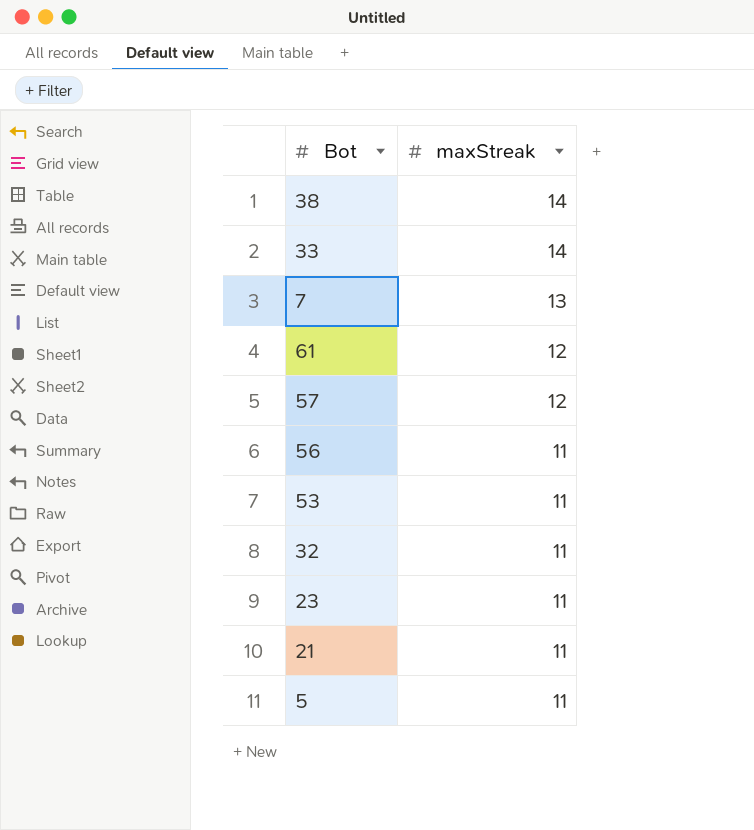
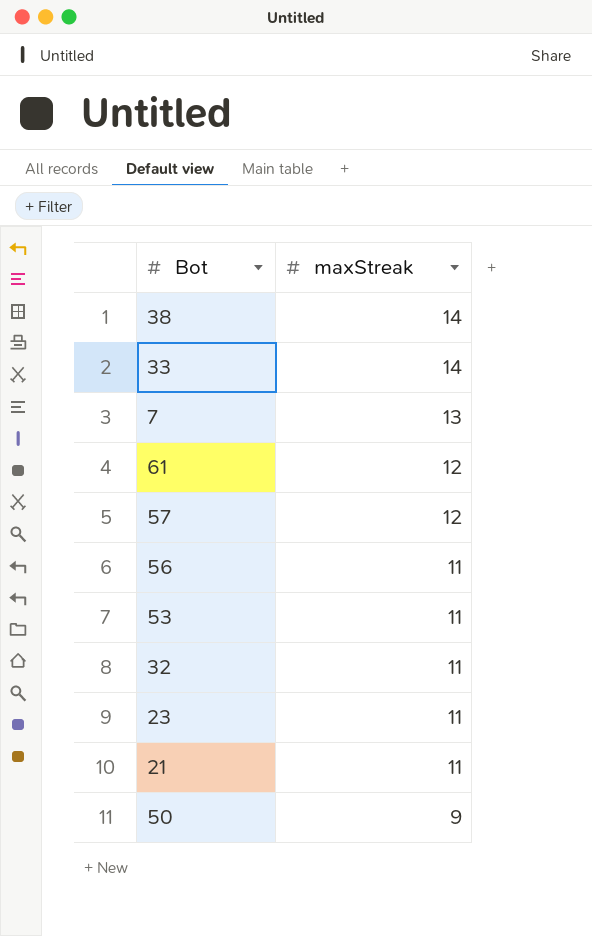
row 5: 11 -> none
row 50: none -> 9

